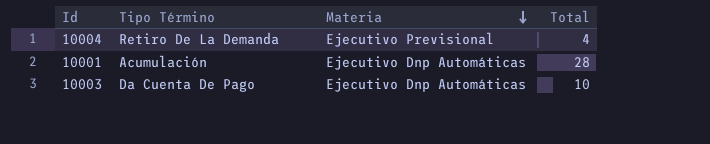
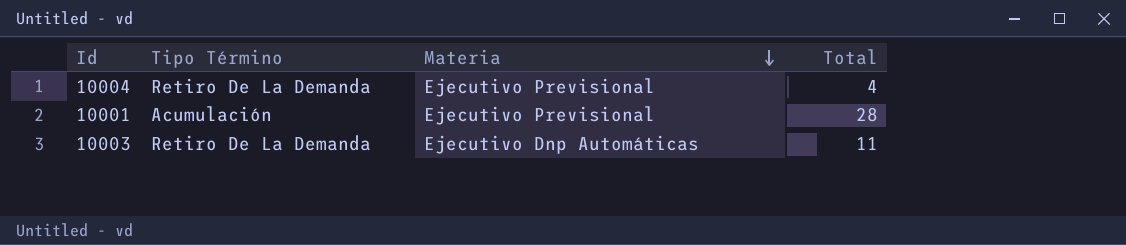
10001 | Materia: Ejecutivo Dnp Automáticas -> Ejecutivo Previsional
10003 | Tipo Término: Da Cuenta De Pago -> Retiro De La Demanda
10003 | Total: 10 -> 11

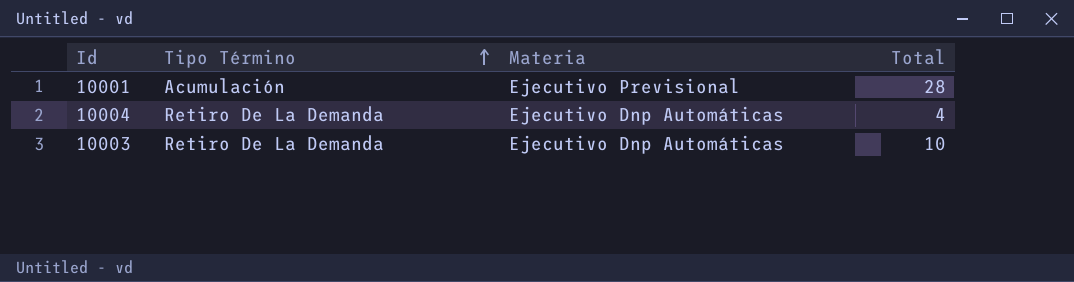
row order: Materia descending -> Tipo Término ascending
10004 | Materia: Ejecutivo Previsional -> Ejecutivo Dnp Automáticas
10003 | Total: 11 -> 10

